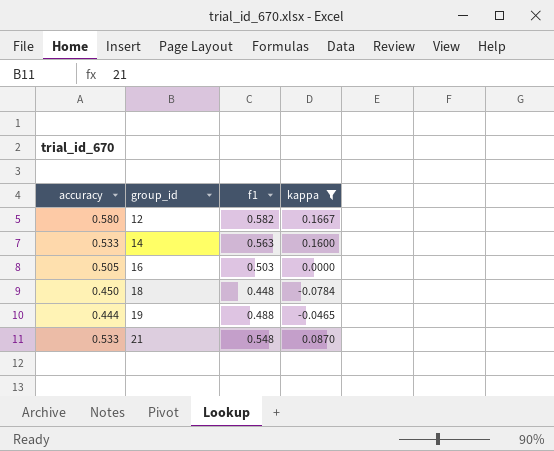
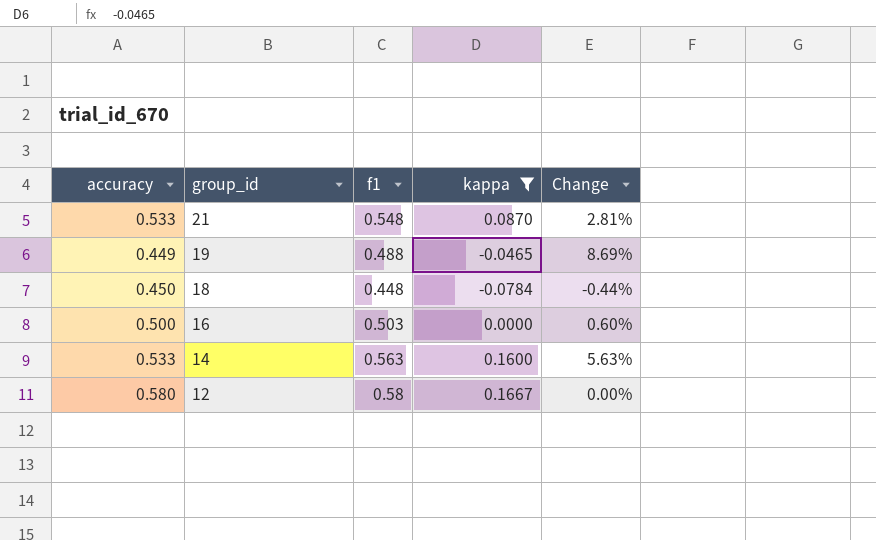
row order: group_id ascending -> group_id descending
column Change | formula: none -> ([f1] - [accuracy]) / [accuracy]
19 | accuracy: 0.444 -> 0.449
16 | accuracy: 0.505 -> 0.500
12 | f1: 0.582 -> 0.58

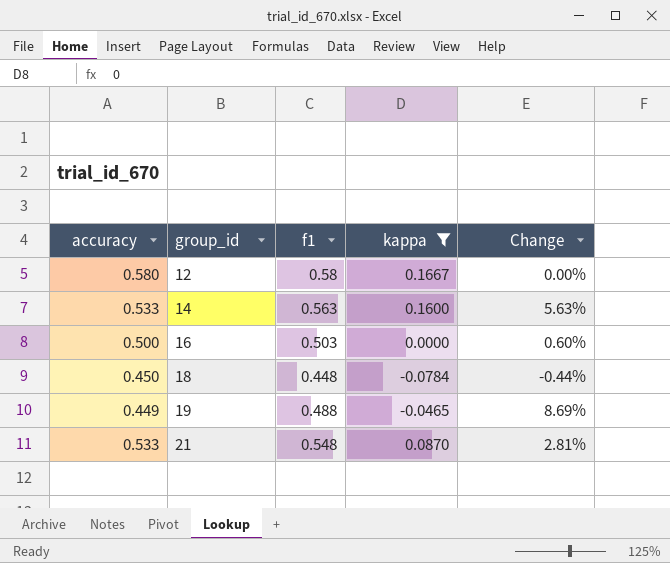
row order: group_id descending -> group_id ascending

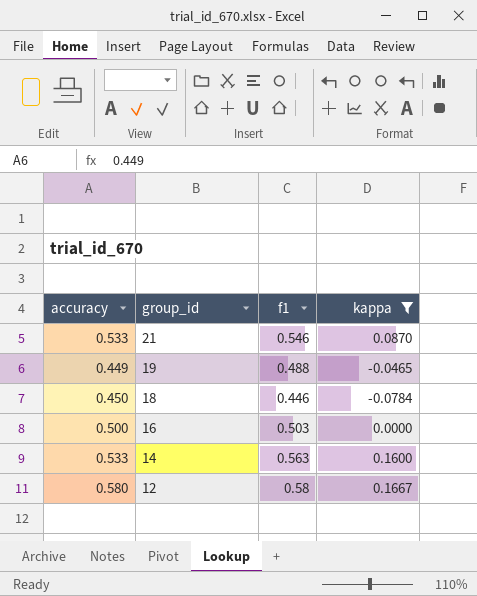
row order: group_id ascending -> group_id descending
column Change | formula: ([f1] - [accuracy]) / [accuracy] -> none
21 | f1: 0.548 -> 0.546
18 | f1: 0.448 -> 0.446

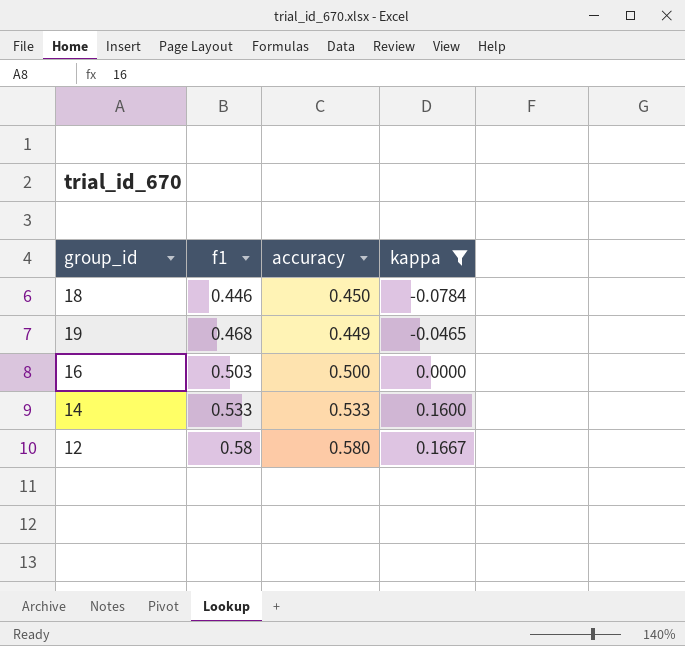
row order: group_id descending -> f1 ascending
column accuracy | position: 1 -> 3
row 21: 0.533 | 0.546 | 0.0870 -> none
19 | f1: 0.488 -> 0.468
14 | f1: 0.563 -> 0.533

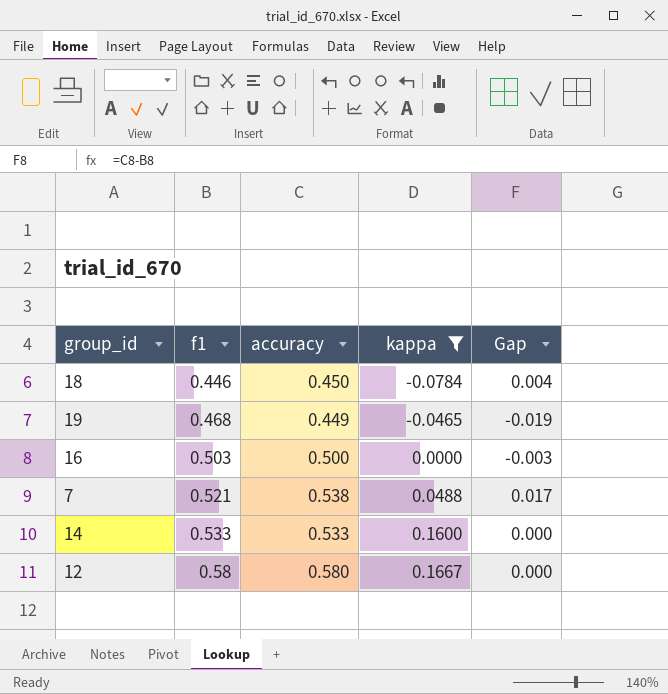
column Gap | formula: none -> [accuracy] - [f1]
row 7: none -> 0.521 | 0.538 | 0.0488 | 0.017

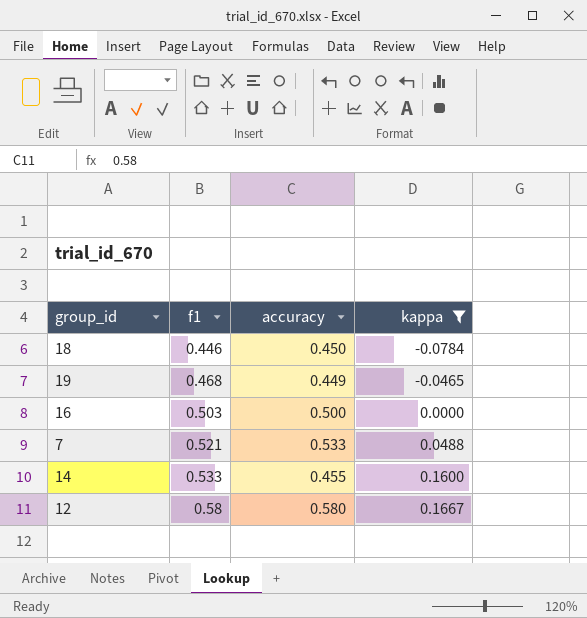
column Gap | formula: [accuracy] - [f1] -> none
7 | accuracy: 0.538 -> 0.533
14 | accuracy: 0.533 -> 0.455

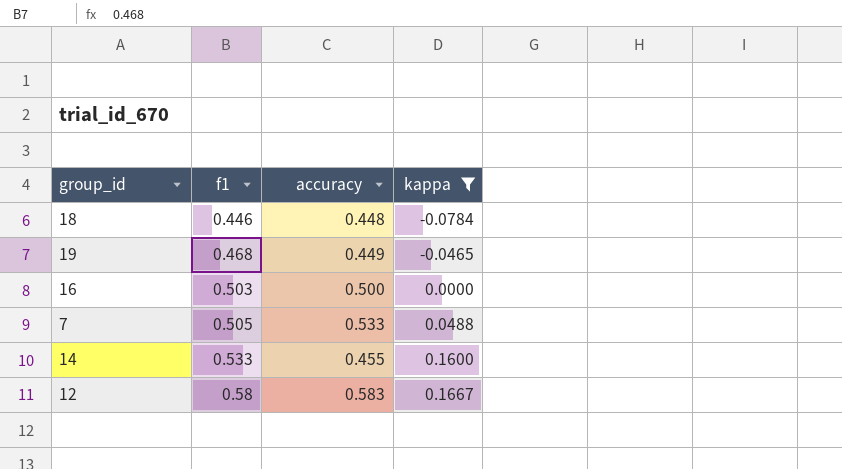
18 | accuracy: 0.450 -> 0.448
7 | f1: 0.521 -> 0.505
12 | accuracy: 0.580 -> 0.583

